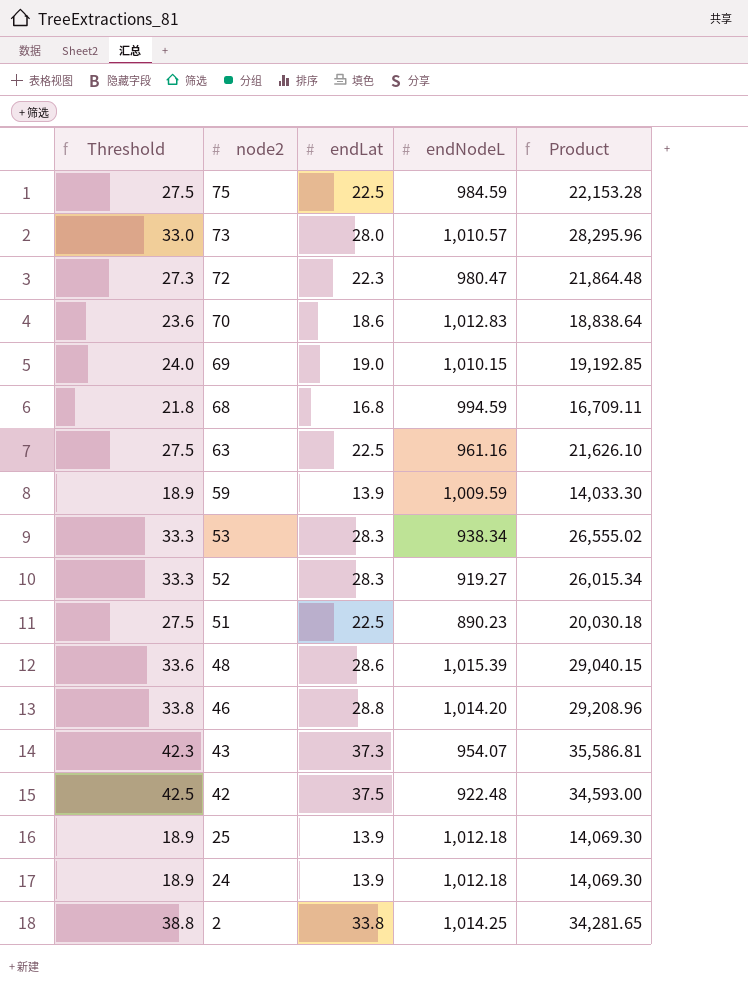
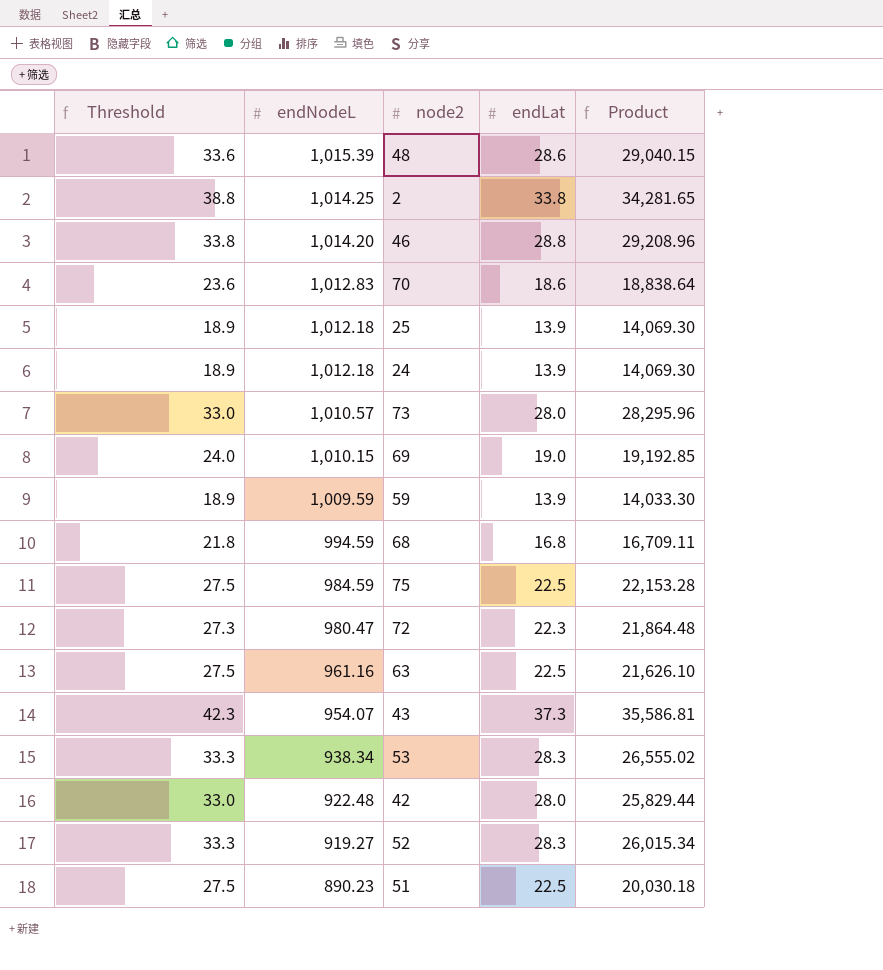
row order: node2 descending -> endNodeL descending
column endNodeL | position: 4 -> 2
42 | Threshold: 42.5 -> 33.0
42 | endLat: 37.5 -> 28.0
42 | Product: 34,593.00 -> 25,829.44

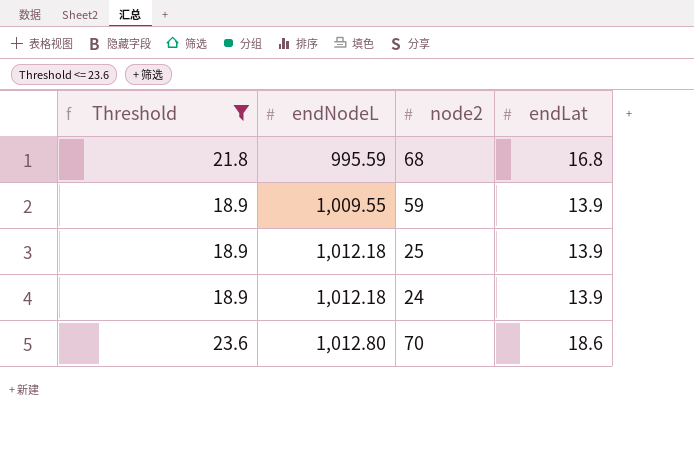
filter: none -> Threshold <= 23.6
row order: endNodeL descending -> endNodeL ascending
column Product | formula: [endNodeL] * [endLat] -> none
68 | endNodeL: 994.59 -> 995.59
59 | endNodeL: 1,009.59 -> 1,009.55
70 | endNodeL: 1,012.83 -> 1,012.80

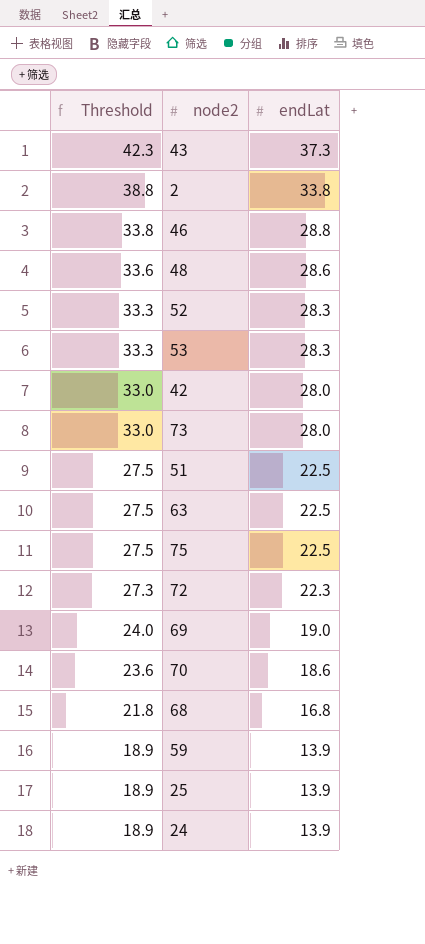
filter: Threshold <= 23.6 -> none
row order: endNodeL ascending -> Threshold descending
column endNodeL | position: 2 -> none

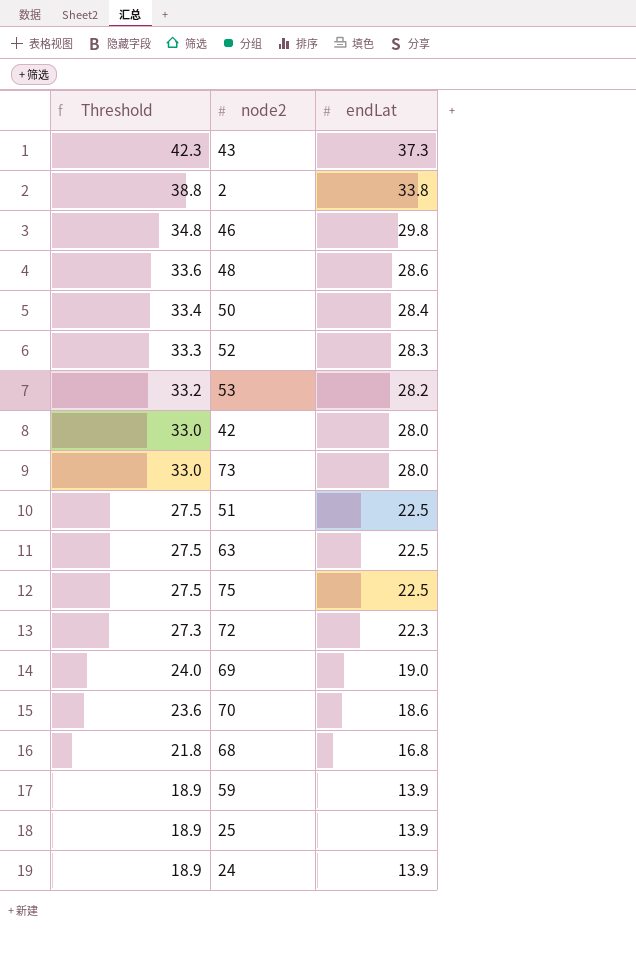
46 | Threshold: 33.8 -> 34.8
46 | endLat: 28.8 -> 29.8
row 50: none -> 33.4 | 28.4
53 | Threshold: 33.3 -> 33.2
53 | endLat: 28.3 -> 28.2

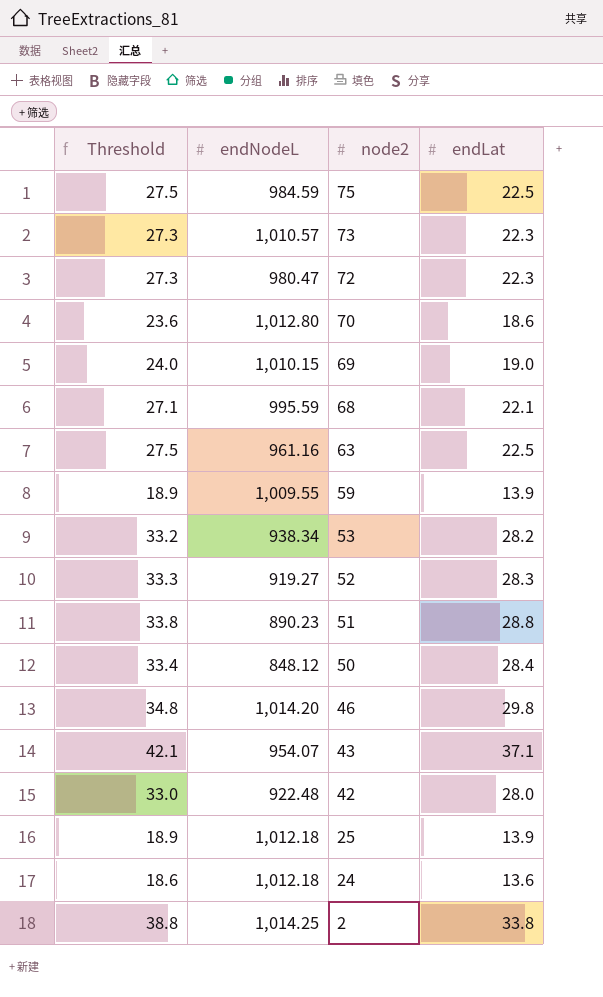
row order: Threshold descending -> node2 descending
column endNodeL | position: none -> 2
row 48: 33.6 | 28.6 -> none
73 | Threshold: 33.0 -> 27.3
73 | endLat: 28.0 -> 22.3
68 | Threshold: 21.8 -> 27.1
68 | endLat: 16.8 -> 22.1
51 | Threshold: 27.5 -> 33.8
51 | endLat: 22.5 -> 28.8
43 | Threshold: 42.3 -> 42.1
43 | endLat: 37.3 -> 37.1
24 | Threshold: 18.9 -> 18.6
24 | endLat: 13.9 -> 13.6

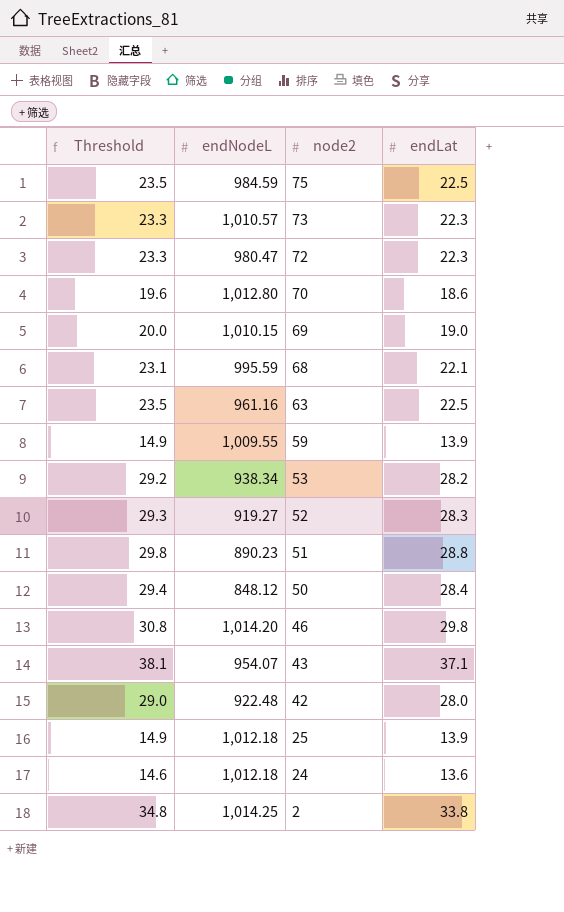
column Threshold | formula: [endLat] + 5 -> [endLat] + 1

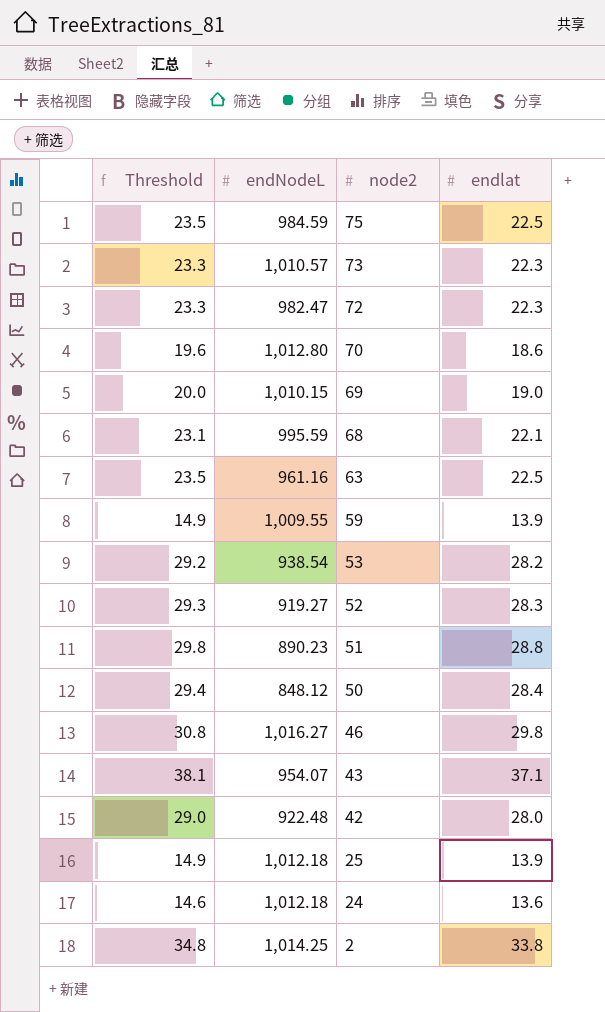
column name: endLat -> endlat
72 | endNodeL: 980.47 -> 982.47
53 | endNodeL: 938.34 -> 938.54
46 | endNodeL: 1,014.20 -> 1,016.27

